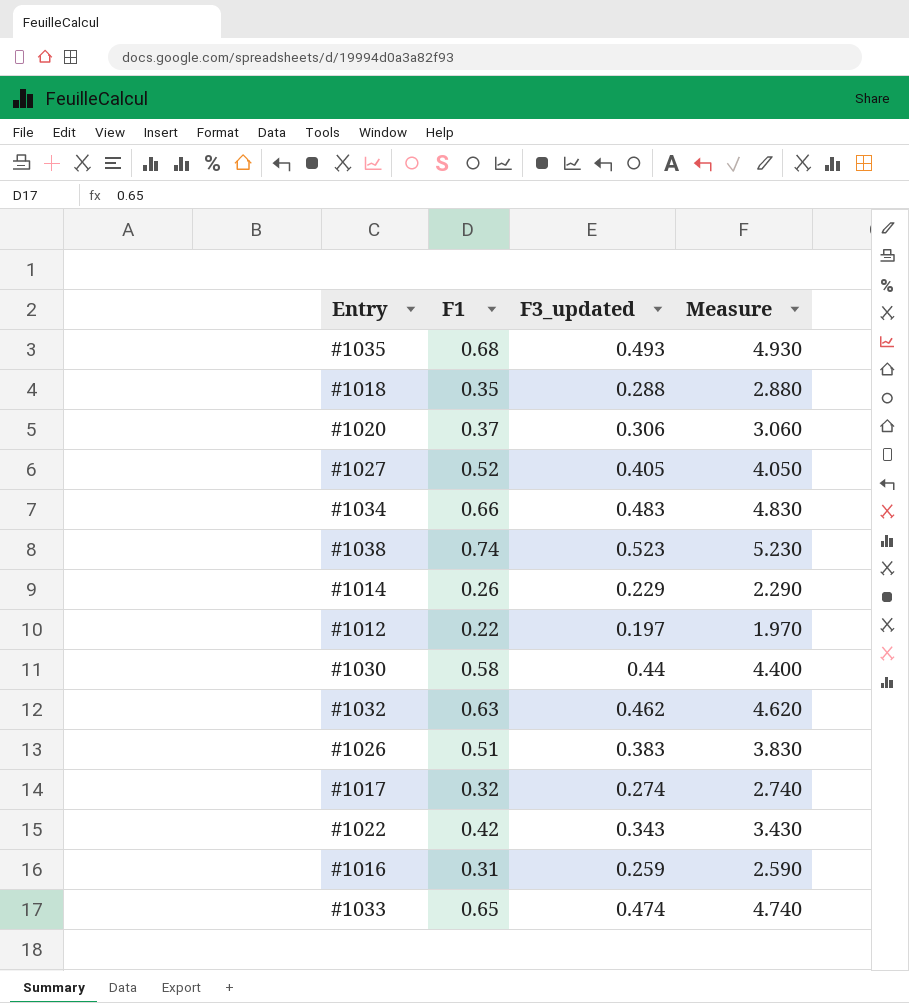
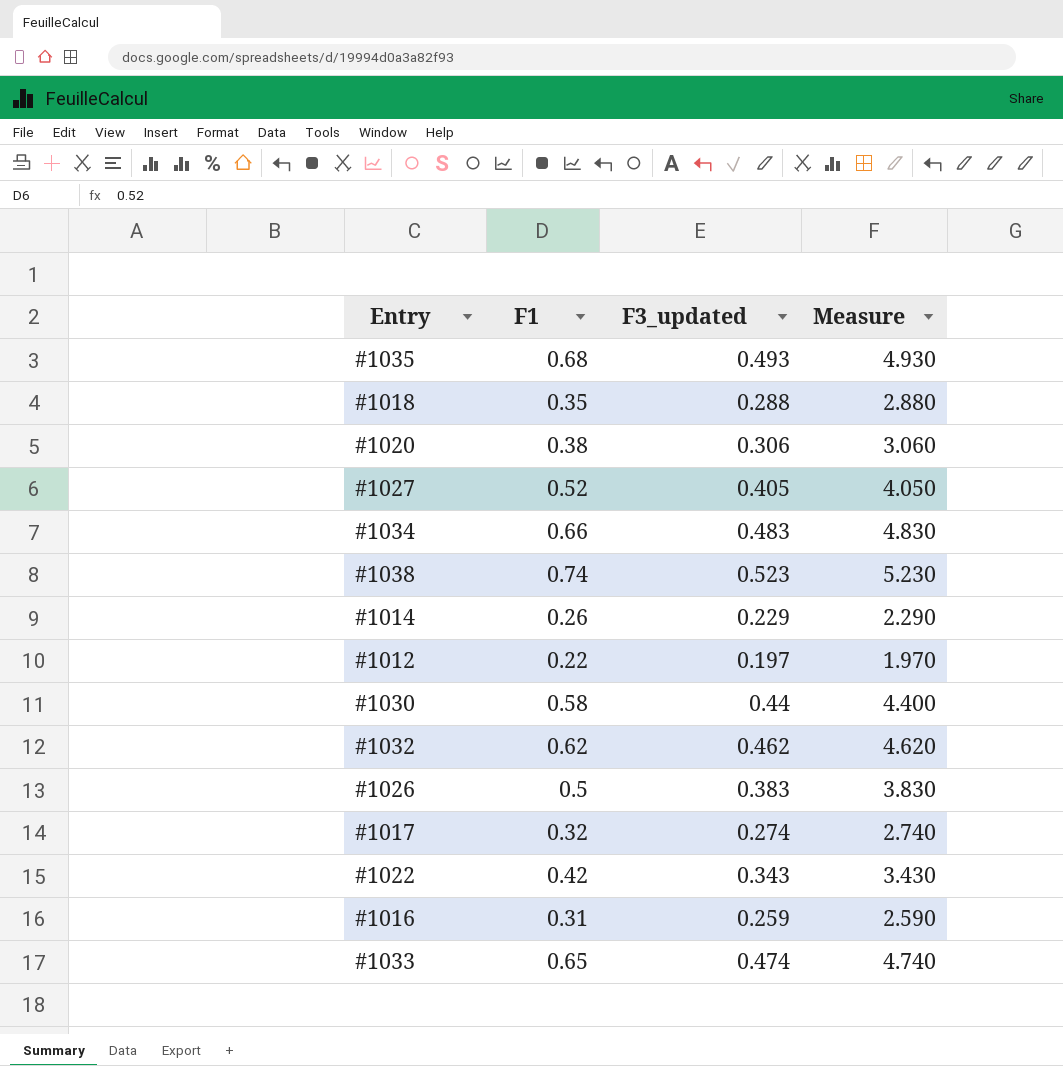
#1020 | F1: 0.37 -> 0.38
#1032 | F1: 0.63 -> 0.62
#1026 | F1: 0.51 -> 0.5

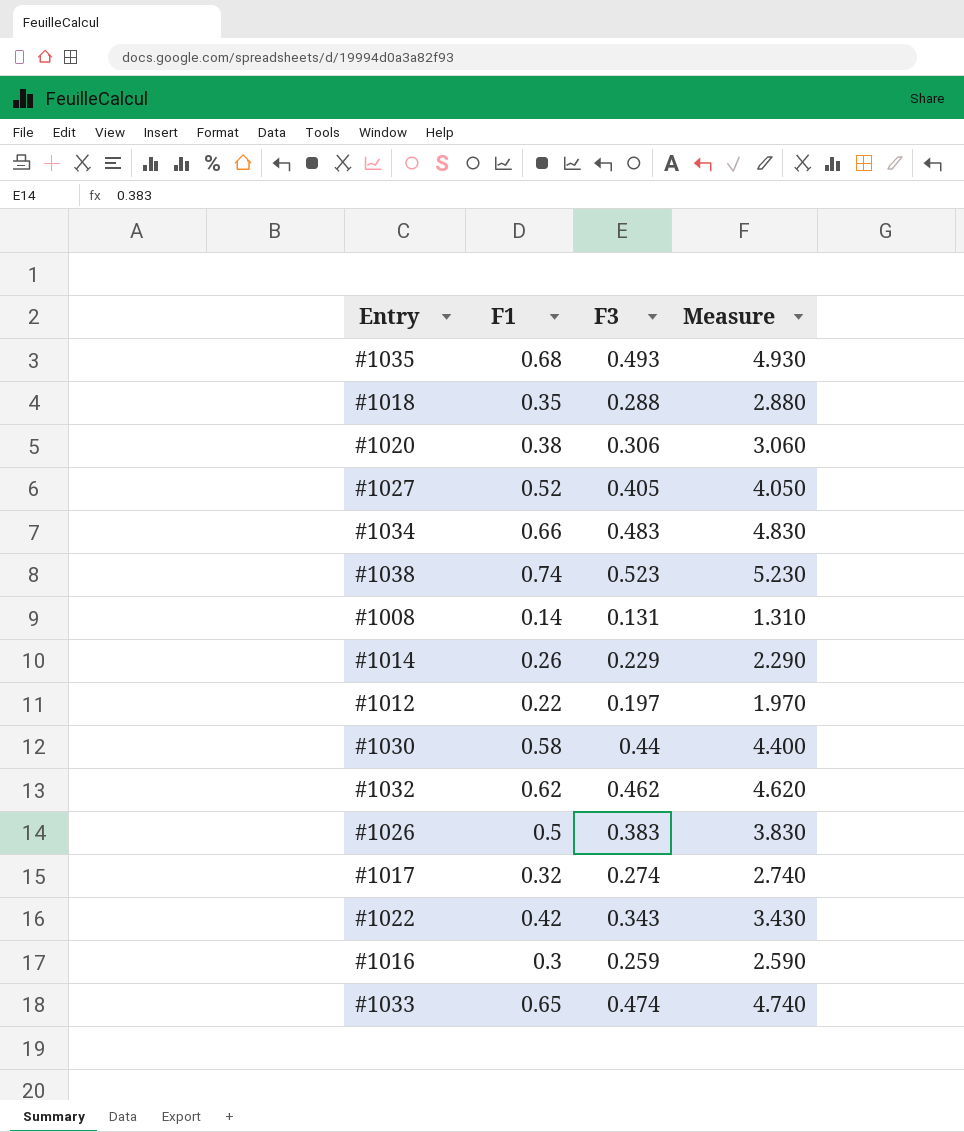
column name: F3_updated -> F3
row #1008: none -> 0.14 | 0.131 | 1.310
#1016 | F1: 0.31 -> 0.3

